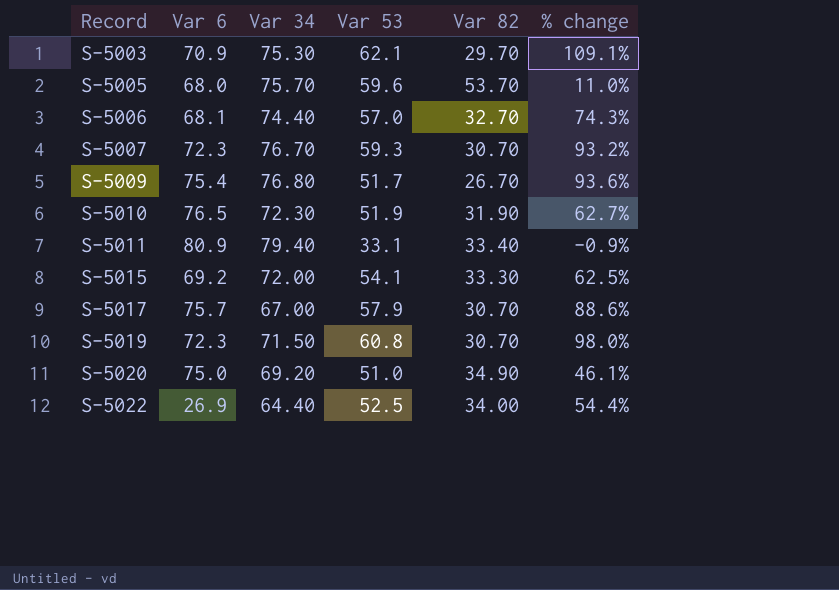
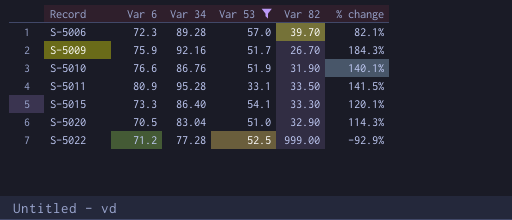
filter: none -> Var 53 <= 57.0
column % change | formula: ([Var 53] - [Var 82]) / [Var 82] -> ([Var 6] - [Var 82]) / [Var 82]
S-5006 | Var 6: 68.1 -> 72.3
S-5006 | Var 34: 74.40 -> 89.28
S-5006 | Var 82: 32.70 -> 39.70
S-5009 | Var 6: 75.4 -> 75.9
S-5009 | Var 34: 76.80 -> 92.16
S-5010 | Var 6: 76.5 -> 76.6
S-5010 | Var 34: 72.30 -> 86.76
S-5011 | Var 34: 79.40 -> 95.28
S-5011 | Var 82: 33.40 -> 33.50
S-5015 | Var 6: 69.2 -> 73.3
S-5015 | Var 34: 72.00 -> 86.40
S-5020 | Var 6: 75.0 -> 70.5
S-5020 | Var 34: 69.20 -> 83.04
S-5020 | Var 82: 34.90 -> 32.90
S-5022 | Var 6: 26.9 -> 71.2
S-5022 | Var 34: 64.40 -> 77.28
S-5022 | Var 82: 34.00 -> 999.00

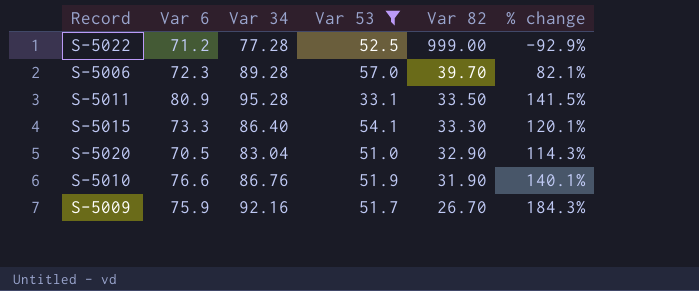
row order: Record ascending -> Var 82 descending

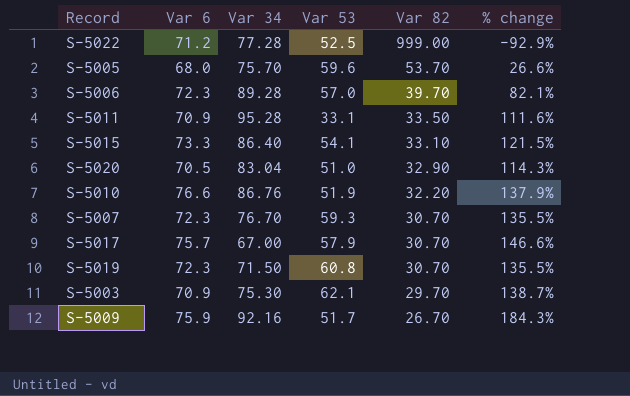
filter: Var 53 <= 57.0 -> none
S-5011 | Var 6: 80.9 -> 70.9
S-5011 | % change: 141.5% -> 111.6%
S-5015 | Var 82: 33.30 -> 33.10
S-5015 | % change: 120.1% -> 121.5%
S-5010 | Var 82: 31.90 -> 32.20
S-5010 | % change: 140.1% -> 137.9%

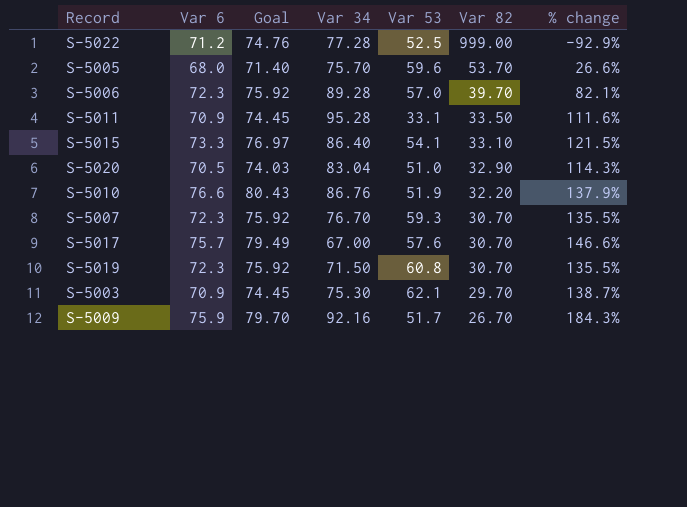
column Goal | formula: none -> [Var 6] * 1.05
S-5017 | Var 53: 57.9 -> 57.6

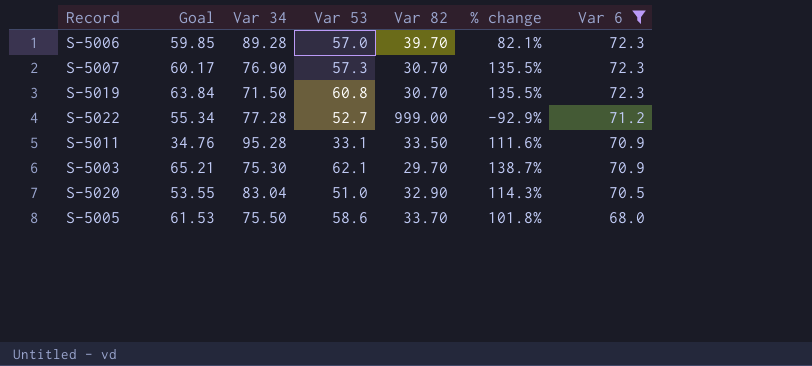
filter: none -> Var 6 <= 72.3
row order: Var 82 descending -> Var 6 descending
column Goal | formula: [Var 6] * 1.05 -> [Var 53] * 1.05
column Var 6 | position: 2 -> 7
S-5007 | Var 34: 76.70 -> 76.90
S-5007 | Var 53: 59.3 -> 57.3
S-5022 | Var 53: 52.5 -> 52.7
S-5005 | Var 34: 75.70 -> 75.50
S-5005 | Var 53: 59.6 -> 58.6
S-5005 | Var 82: 53.70 -> 33.70
S-5005 | % change: 26.6% -> 101.8%

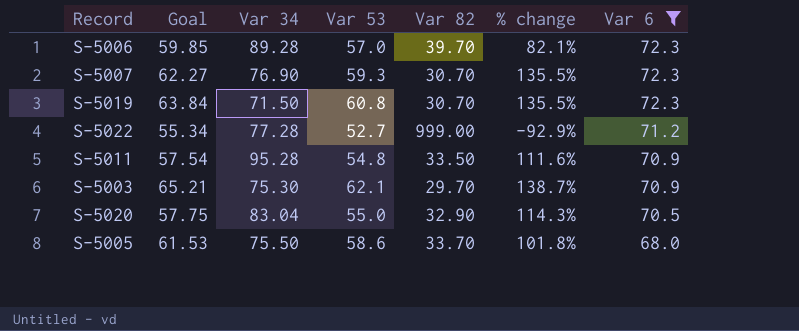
S-5007 | Goal: 60.17 -> 62.27
S-5007 | Var 53: 57.3 -> 59.3
S-5011 | Goal: 34.76 -> 57.54
S-5011 | Var 53: 33.1 -> 54.8
S-5020 | Goal: 53.55 -> 57.75
S-5020 | Var 53: 51.0 -> 55.0

